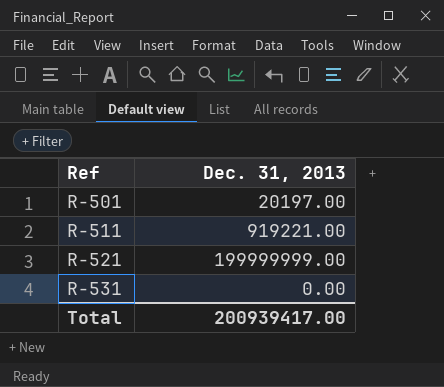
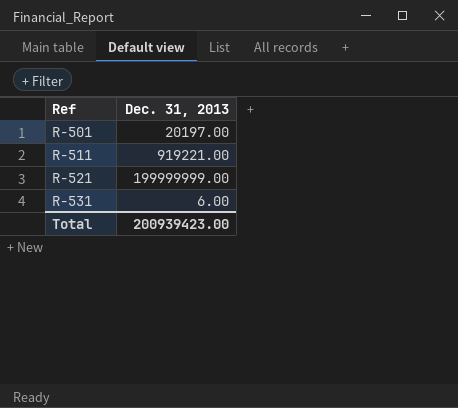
R-531 | Dec. 31, 2013: 0.00 -> 6.00
Total | Dec. 31, 2013: 200939417.00 -> 200939423.00

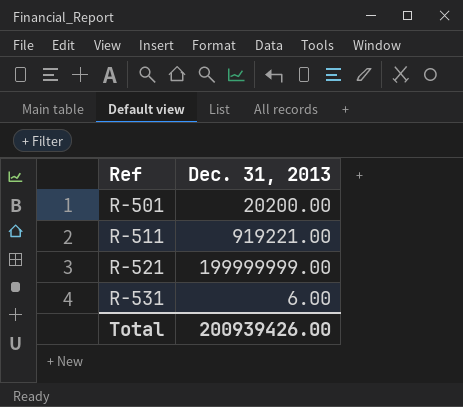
R-501 | Dec. 31, 2013: 20197.00 -> 20200.00
Total | Dec. 31, 2013: 200939423.00 -> 200939426.00

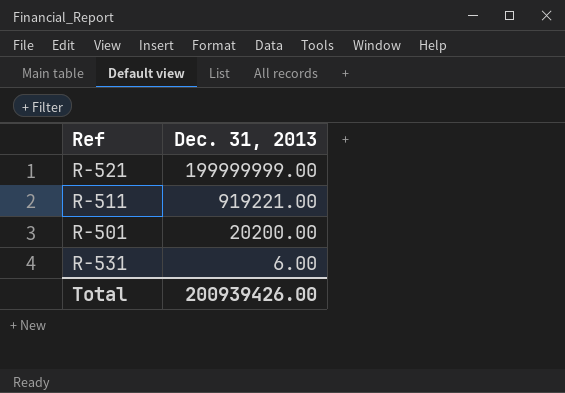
row order: Ref ascending -> Dec. 31, 2013 descending

